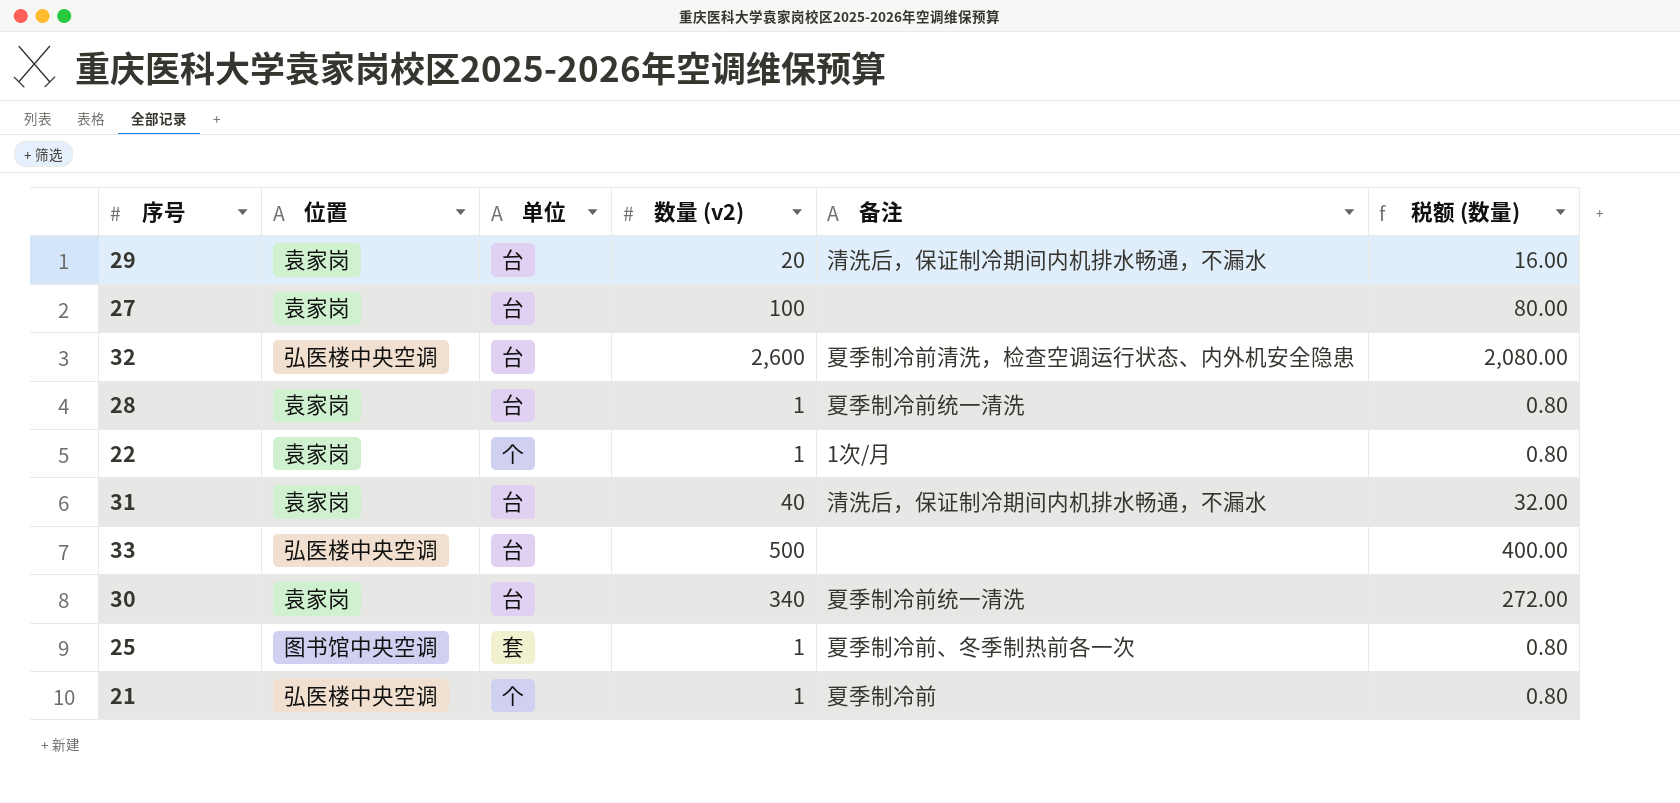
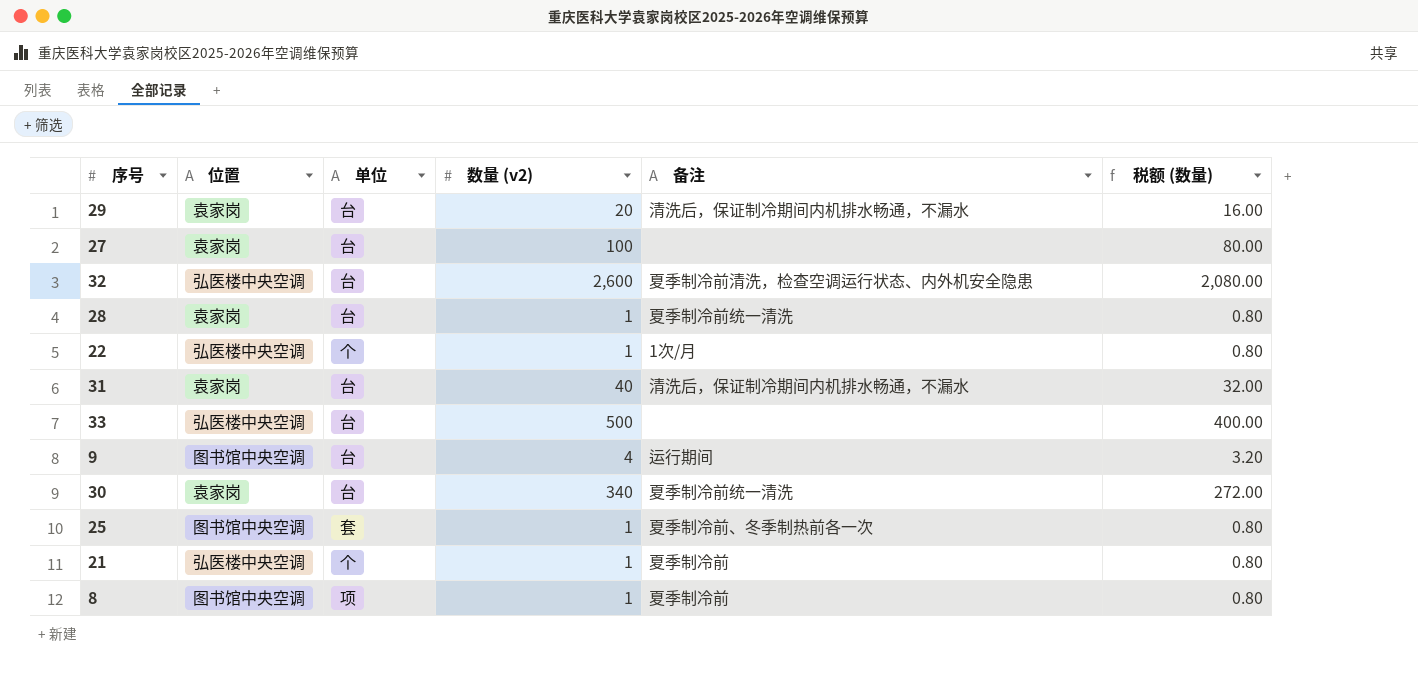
22 | 位置: 袁家岗 -> 弘医楼中央空调
row 9: none -> 图书馆中央空调 | 台 | 4 | 运行期间 | 3.20
row 8: none -> 图书馆中央空调 | 项 | 1 | 夏季制冷前 | 0.80

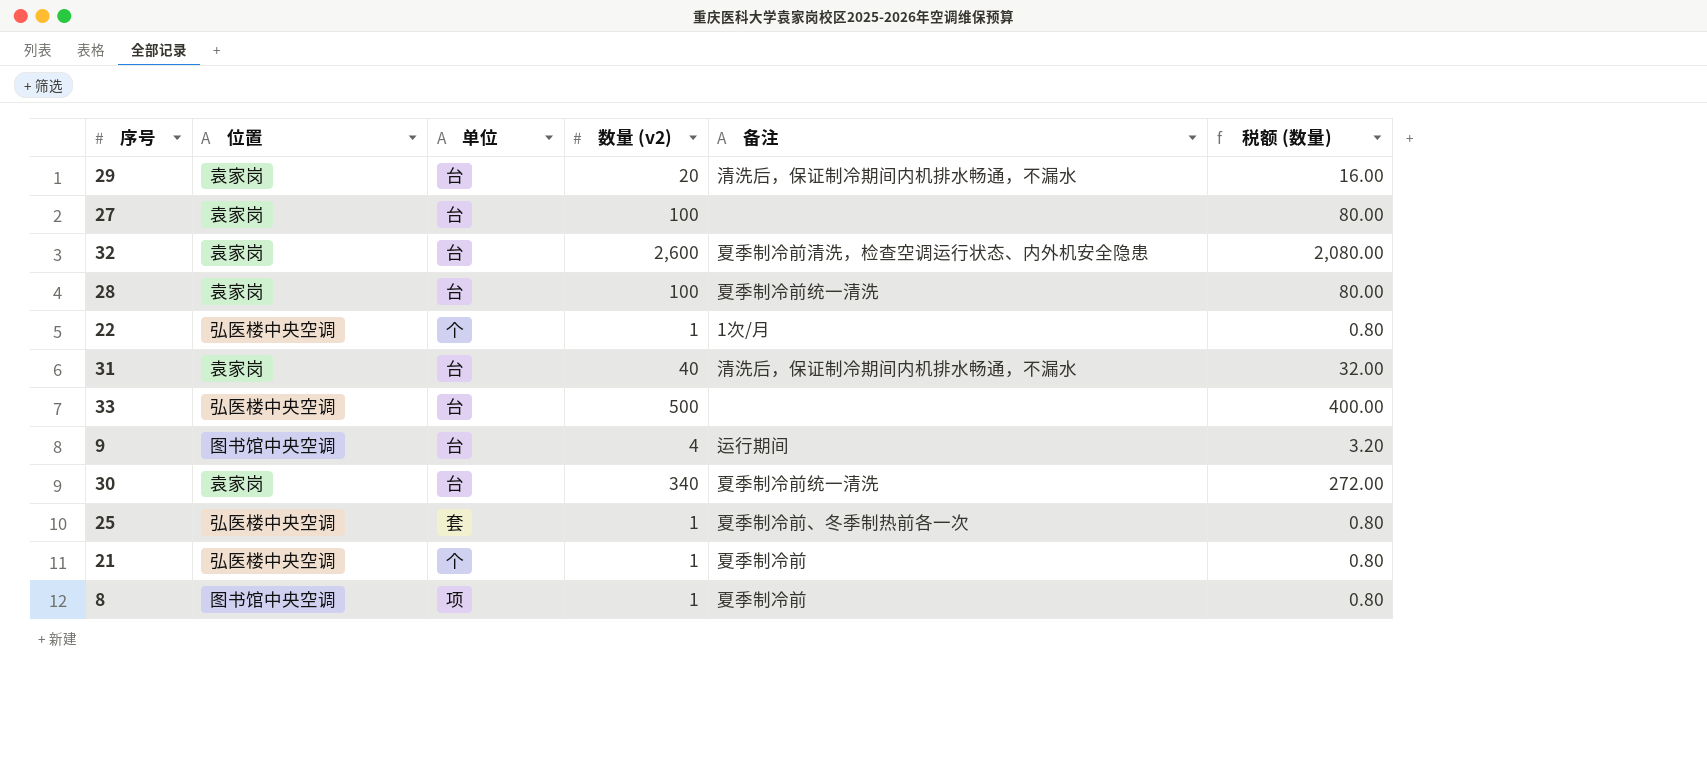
32 | 位置: 弘医楼中央空调 -> 袁家岗
28 | 数量 (v2): 1 -> 100
28 | 税额 (数量): 0.80 -> 80.00
25 | 位置: 图书馆中央空调 -> 弘医楼中央空调

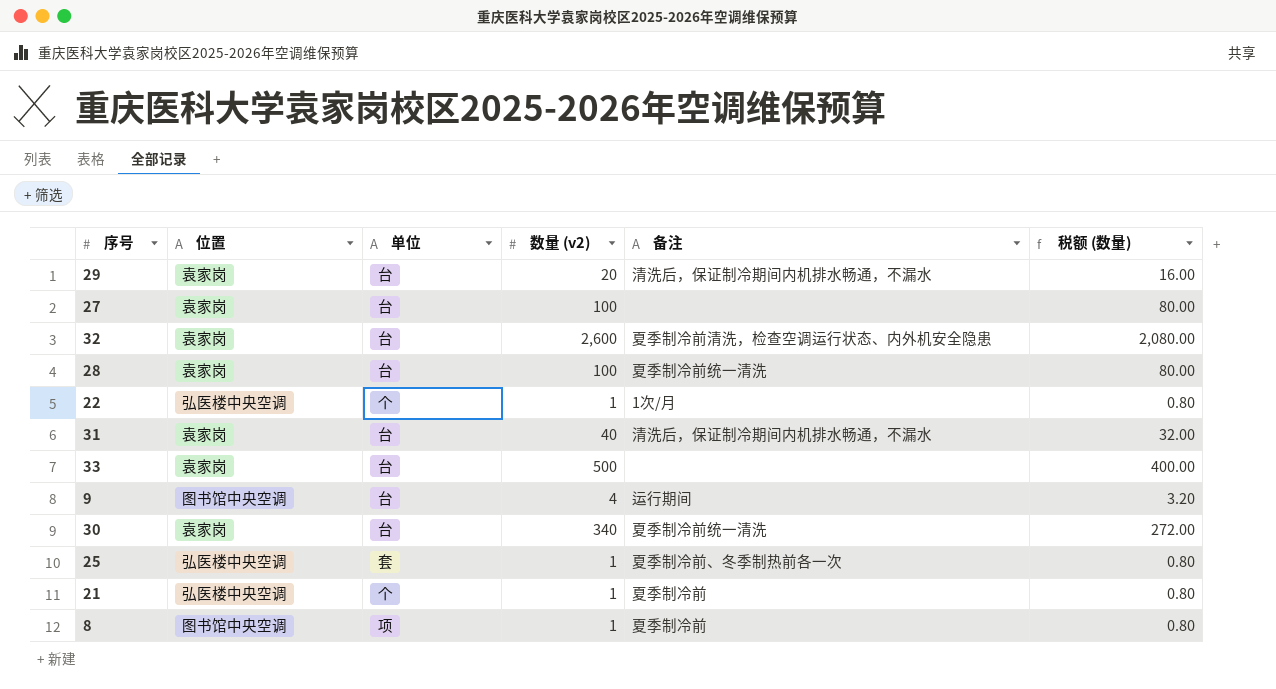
33 | 位置: 弘医楼中央空调 -> 袁家岗

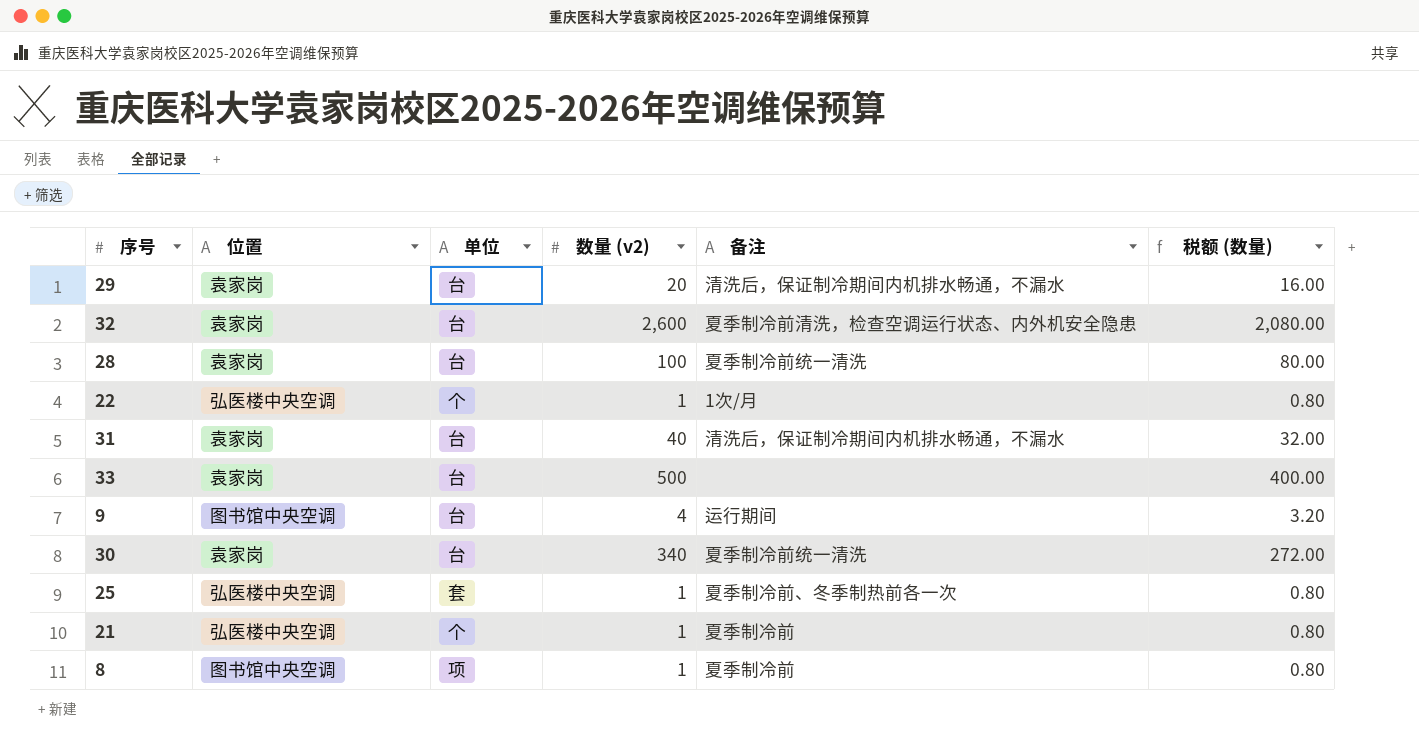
row 27: 袁家岗 | 台 | 100 | none | 80.00 -> none

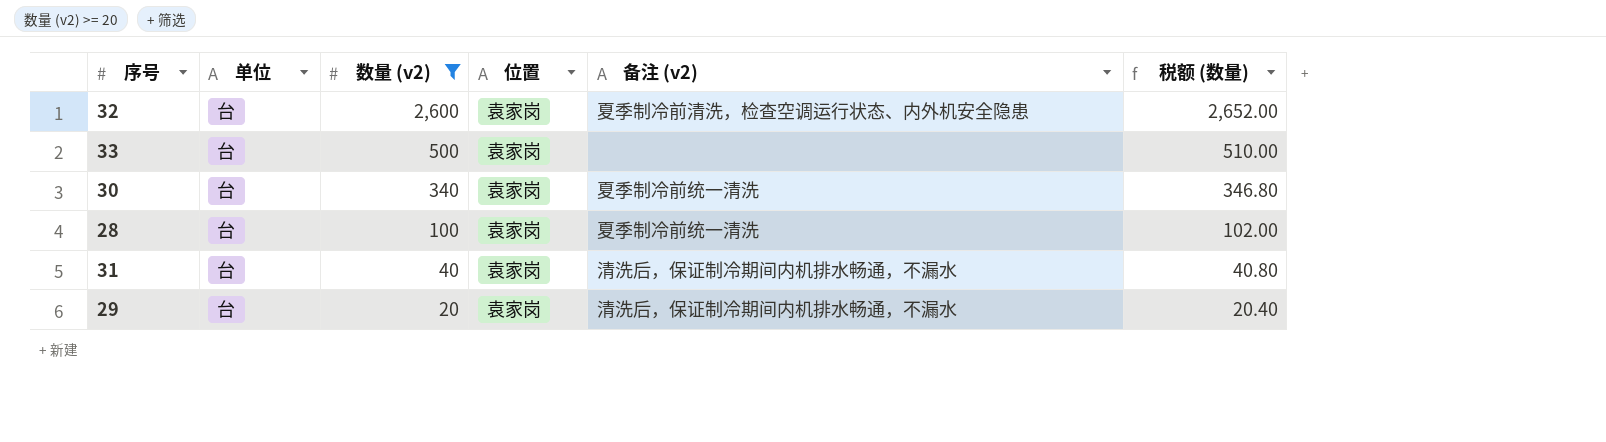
filter: none -> 数量 (v2) >= 20
row order: none -> 数量 (v2) descending
column 位置 | position: 2 -> 4
column name: 备注 -> 备注 (v2)
column 税额 (数量) | formula: [数量 (v2)] * 0.8 -> [数量 (v2)] * 1.02

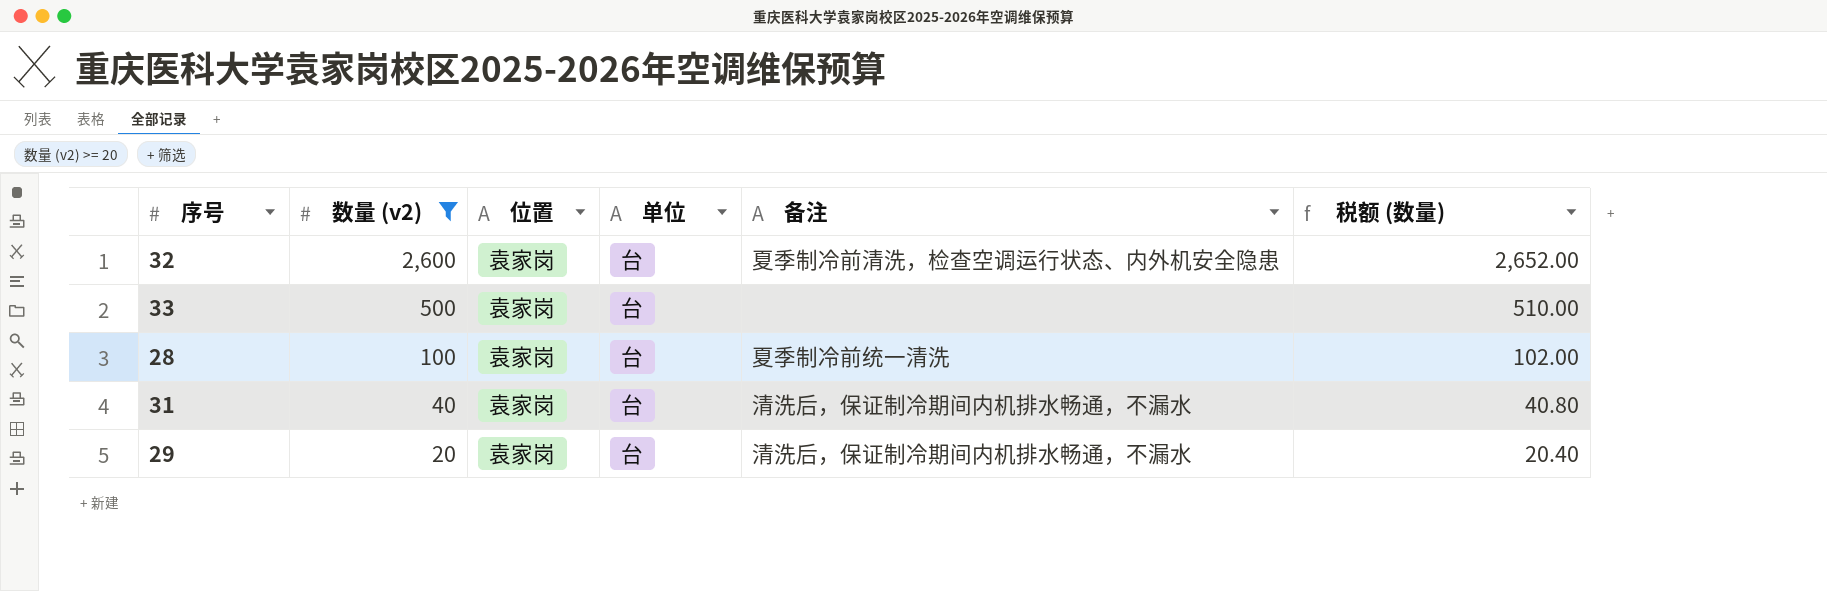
column 单位 | position: 2 -> 4
column name: 备注 (v2) -> 备注
row 30: 台 | 340 | 袁家岗 | 夏季制冷前统一清洗 | 346.80 -> none

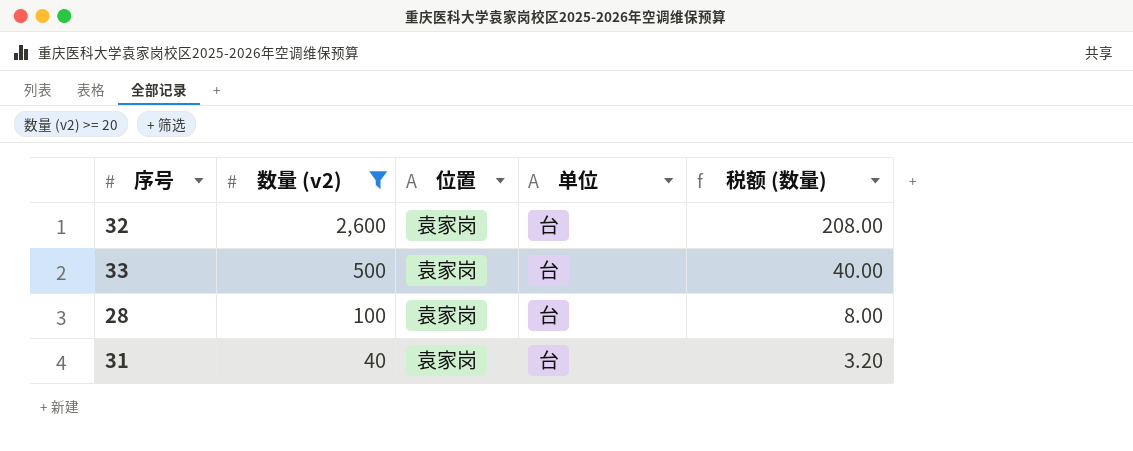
column 备注 | position: 5 -> none
column 税额 (数量) | formula: [数量 (v2)] * 1.02 -> [数量 (v2)] * 0.08
row 29: 20 | 袁家岗 | 台 | 清洗后，保证制冷期间内机排水畅通，不漏水 | 20.40 -> none

